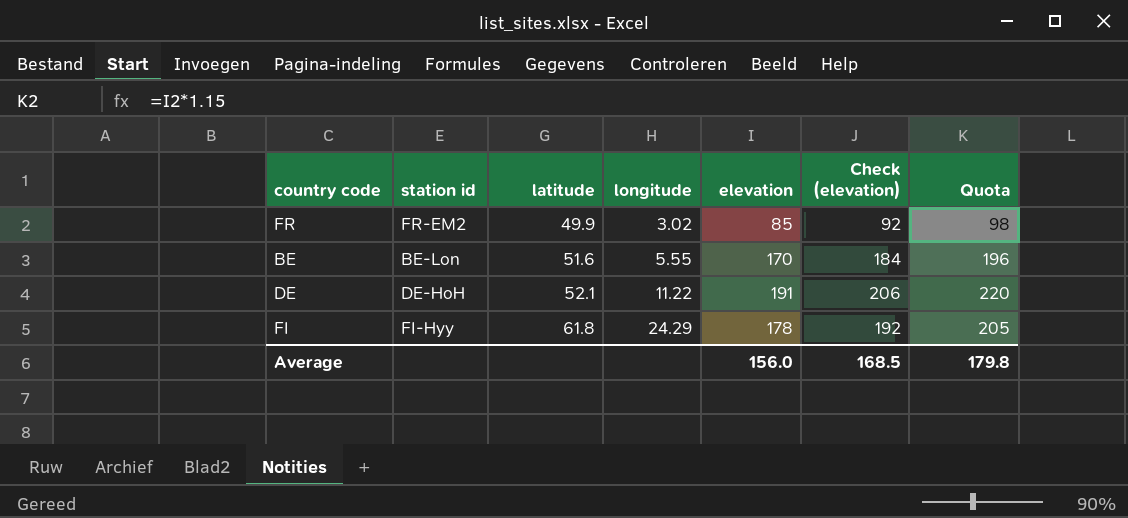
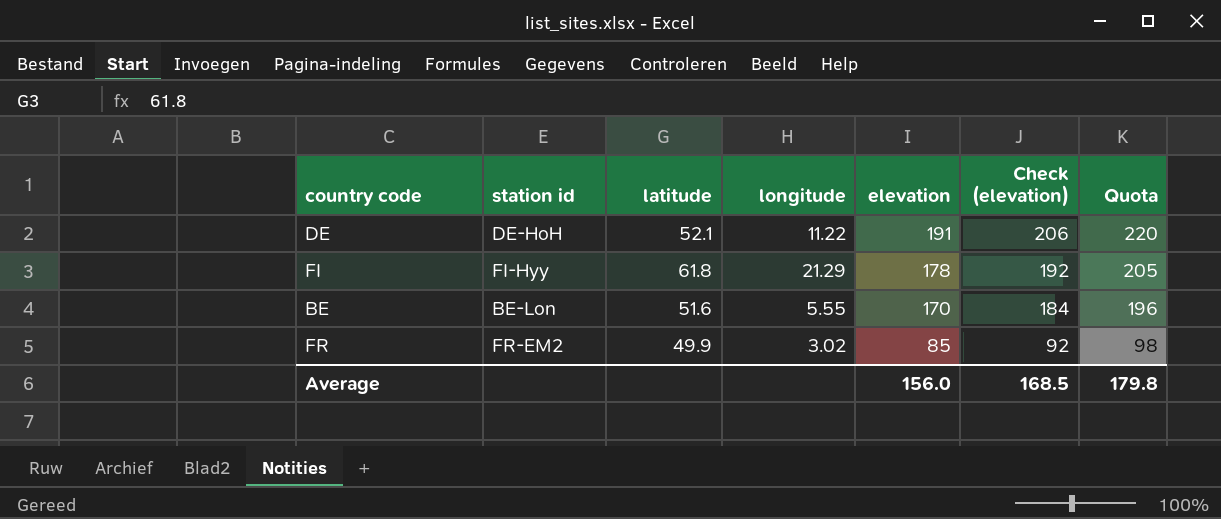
row order: latitude ascending -> elevation descending
FI | longitude: 24.29 -> 21.29

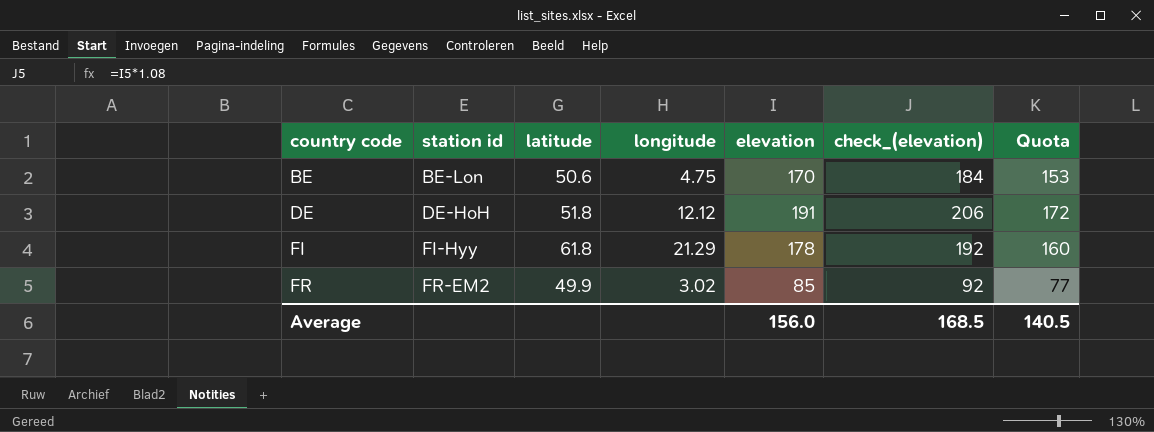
row order: elevation descending -> country code ascending
column name: Check (elevation) -> check_(elevation)
column Quota | formula: [elevation] * 1.15 -> [elevation] * 0.9
BE | latitude: 51.6 -> 50.6
BE | longitude: 5.55 -> 4.75
DE | latitude: 52.1 -> 51.8
DE | longitude: 11.22 -> 12.12
Average | Quota: 179.8 -> 140.5

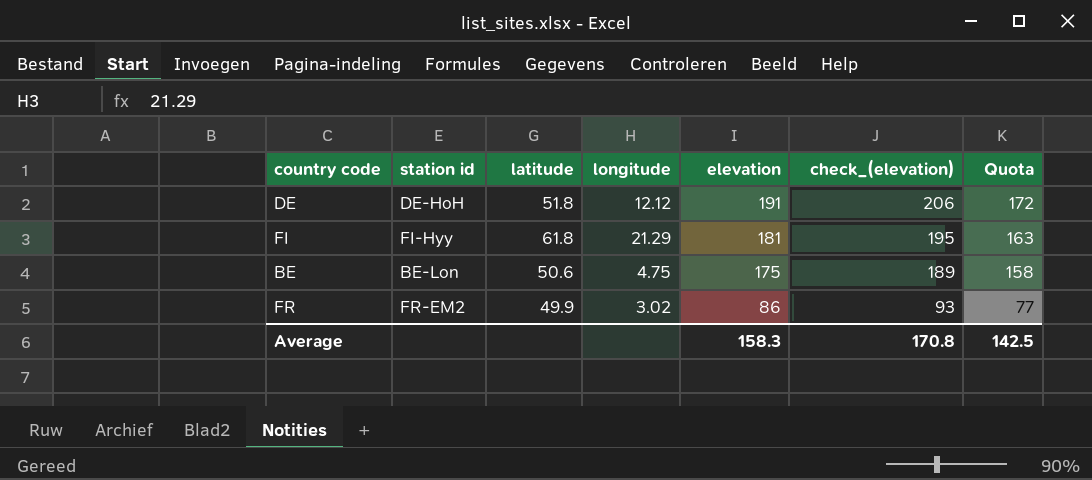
row order: country code ascending -> elevation descending
FI | elevation: 178 -> 181
FI | check_(elevation): 192 -> 195
FI | Quota: 160 -> 163
BE | elevation: 170 -> 175
BE | check_(elevation): 184 -> 189
BE | Quota: 153 -> 158
FR | elevation: 85 -> 86
FR | check_(elevation): 92 -> 93
Average | elevation: 156.0 -> 158.3
Average | check_(elevation): 168.5 -> 170.8
Average | Quota: 140.5 -> 142.5

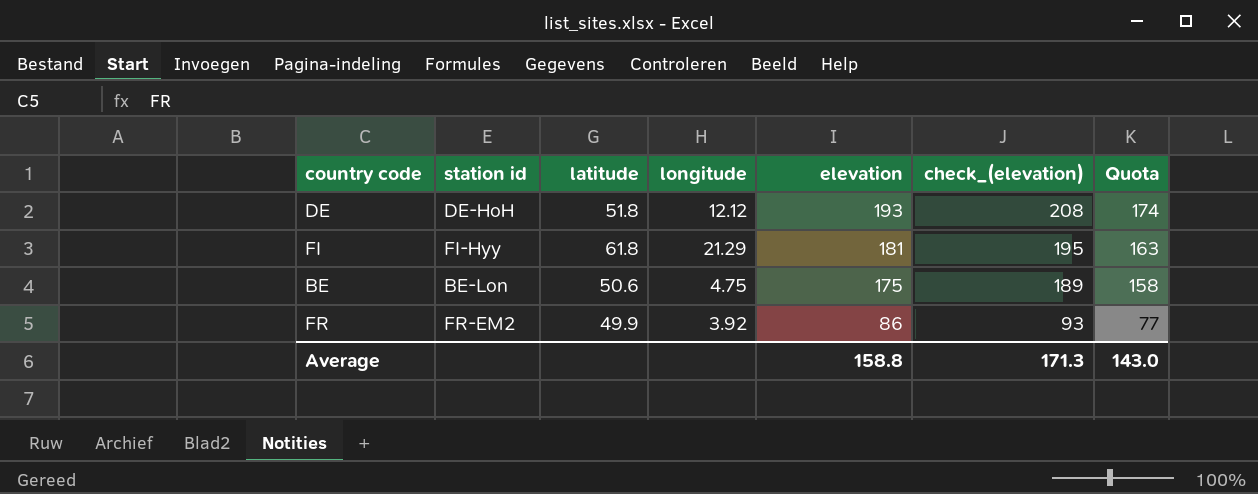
DE | elevation: 191 -> 193
DE | check_(elevation): 206 -> 208
DE | Quota: 172 -> 174
FR | longitude: 3.02 -> 3.92
Average | elevation: 158.3 -> 158.8
Average | check_(elevation): 170.8 -> 171.3
Average | Quota: 142.5 -> 143.0

